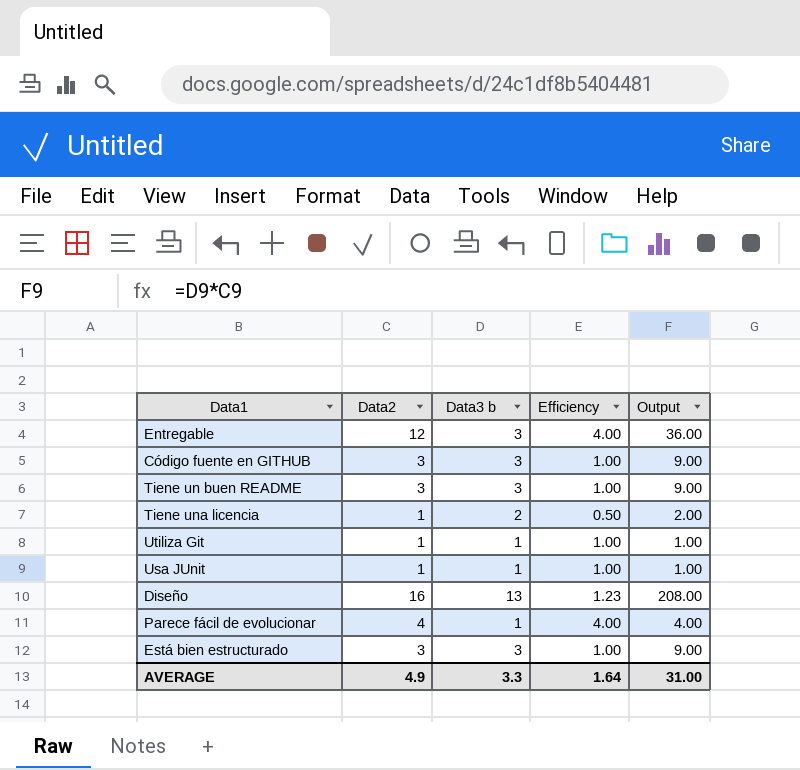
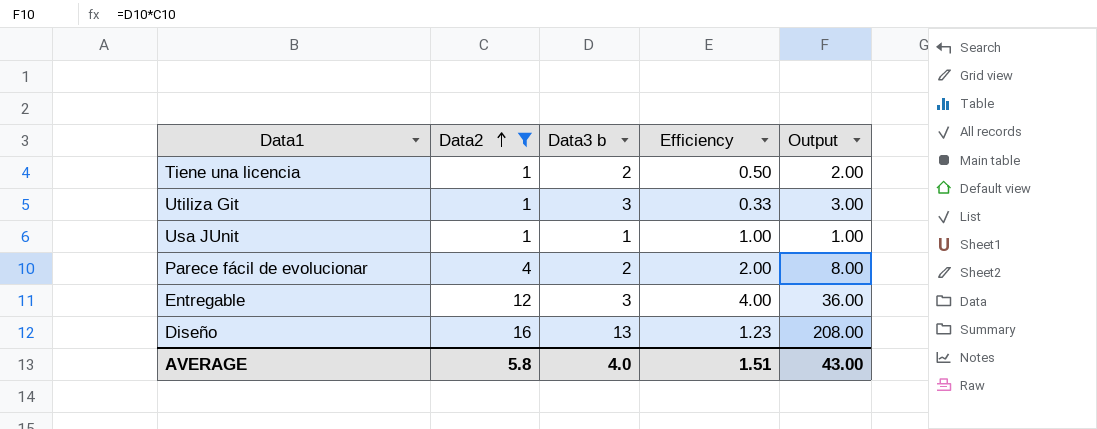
filter: none -> Data2 != 3
row order: none -> Data2 ascending
Utiliza Git | Data3 b: 1 -> 3
Utiliza Git | Efficiency: 1.00 -> 0.33
Utiliza Git | Output: 1.00 -> 3.00
Parece fácil de evolucionar | Data3 b: 1 -> 2
Parece fácil de evolucionar | Efficiency: 4.00 -> 2.00
Parece fácil de evolucionar | Output: 4.00 -> 8.00
AVERAGE | Data2: 4.9 -> 5.8
AVERAGE | Data3 b: 3.3 -> 4.0
AVERAGE | Efficiency: 1.64 -> 1.51
AVERAGE | Output: 31.00 -> 43.00

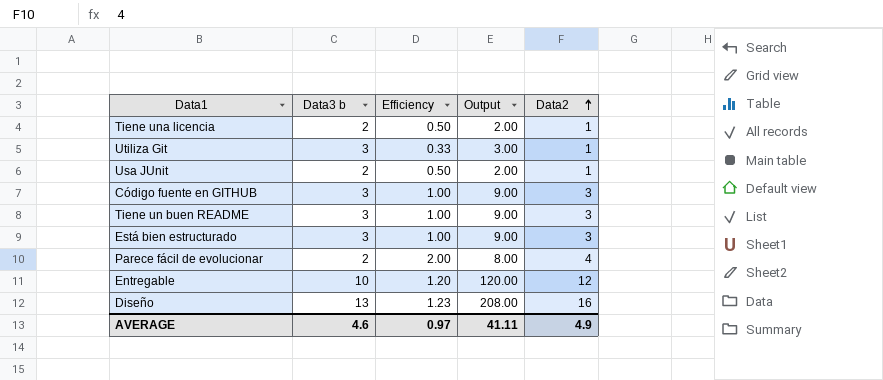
filter: Data2 != 3 -> none
column Data2 | position: 2 -> 5
Usa JUnit | Data3 b: 1 -> 2
Usa JUnit | Efficiency: 1.00 -> 0.50
Usa JUnit | Output: 1.00 -> 2.00
Entregable | Data3 b: 3 -> 10
Entregable | Efficiency: 4.00 -> 1.20
Entregable | Output: 36.00 -> 120.00
AVERAGE | Data3 b: 4.0 -> 4.6
AVERAGE | Efficiency: 1.51 -> 0.97
AVERAGE | Output: 43.00 -> 41.11
AVERAGE | Data2: 5.8 -> 4.9

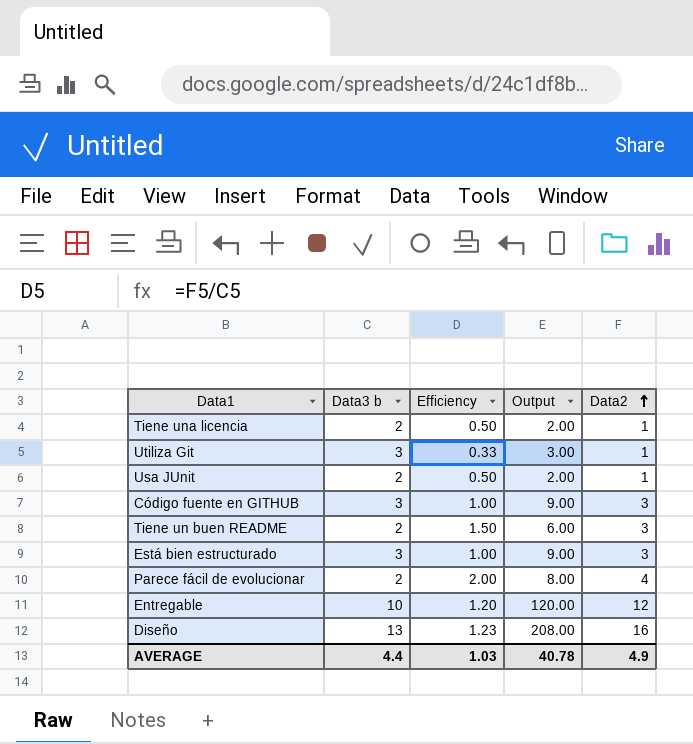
Tiene un buen README | Data3 b: 3 -> 2
Tiene un buen README | Efficiency: 1.00 -> 1.50
Tiene un buen README | Output: 9.00 -> 6.00
AVERAGE | Data3 b: 4.6 -> 4.4
AVERAGE | Efficiency: 0.97 -> 1.03
AVERAGE | Output: 41.11 -> 40.78

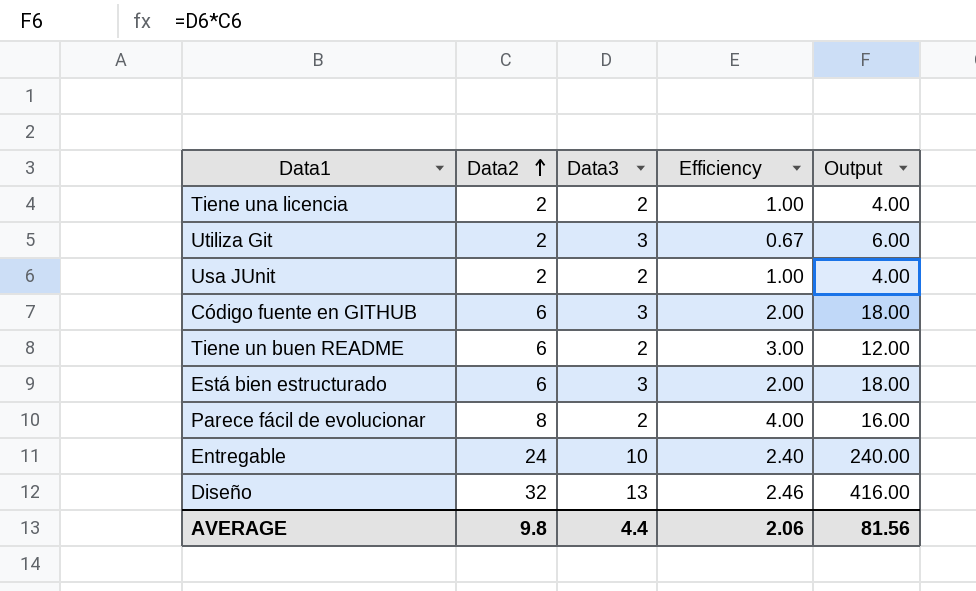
column Data2 | position: 5 -> 2
column name: Data3 b -> Data3
Tiene una licencia | Data2: 1 -> 2
Tiene una licencia | Efficiency: 0.50 -> 1.00
Tiene una licencia | Output: 2.00 -> 4.00
Utiliza Git | Data2: 1 -> 2
Utiliza Git | Efficiency: 0.33 -> 0.67
Utiliza Git | Output: 3.00 -> 6.00
Usa JUnit | Data2: 1 -> 2
Usa JUnit | Efficiency: 0.50 -> 1.00
Usa JUnit | Output: 2.00 -> 4.00
Código fuente en GITHUB | Data2: 3 -> 6
Código fuente en GITHUB | Efficiency: 1.00 -> 2.00
Código fuente en GITHUB | Output: 9.00 -> 18.00
Tiene un buen README | Data2: 3 -> 6
Tiene un buen README | Efficiency: 1.50 -> 3.00
Tiene un buen README | Output: 6.00 -> 12.00
Está bien estructurado | Data2: 3 -> 6
Está bien estructurado | Efficiency: 1.00 -> 2.00
Está bien estructurado | Output: 9.00 -> 18.00
Parece fácil de evolucionar | Data2: 4 -> 8
Parece fácil de evolucionar | Efficiency: 2.00 -> 4.00
Parece fácil de evolucionar | Output: 8.00 -> 16.00
Entregable | Data2: 12 -> 24
Entregable | Efficiency: 1.20 -> 2.40
Entregable | Output: 120.00 -> 240.00
Diseño | Data2: 16 -> 32
Diseño | Efficiency: 1.23 -> 2.46
Diseño | Output: 208.00 -> 416.00
AVERAGE | Data2: 4.9 -> 9.8
AVERAGE | Efficiency: 1.03 -> 2.06
AVERAGE | Output: 40.78 -> 81.56

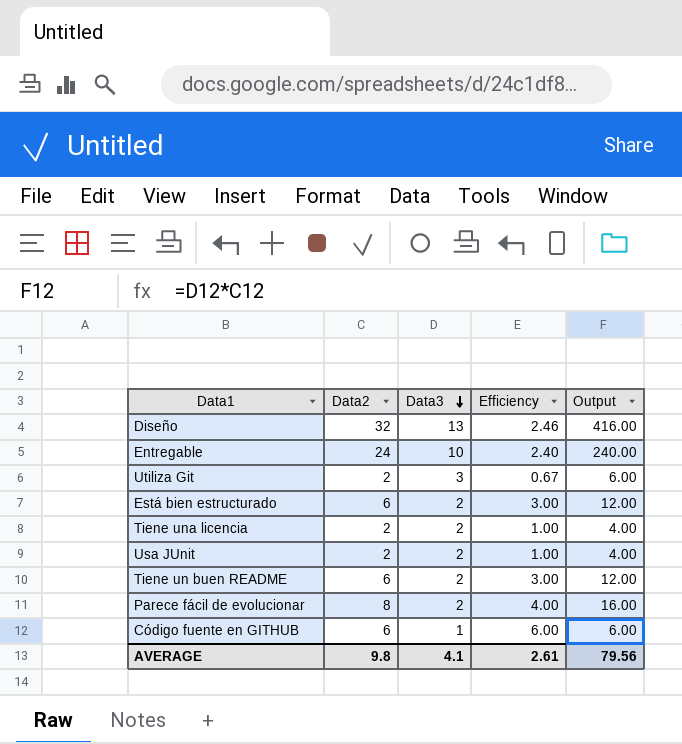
row order: Data2 ascending -> Data3 descending
Está bien estructurado | Data3: 3 -> 2
Está bien estructurado | Efficiency: 2.00 -> 3.00
Está bien estructurado | Output: 18.00 -> 12.00
Código fuente en GITHUB | Data3: 3 -> 1
Código fuente en GITHUB | Efficiency: 2.00 -> 6.00
Código fuente en GITHUB | Output: 18.00 -> 6.00
AVERAGE | Data3: 4.4 -> 4.1
AVERAGE | Efficiency: 2.06 -> 2.61
AVERAGE | Output: 81.56 -> 79.56

